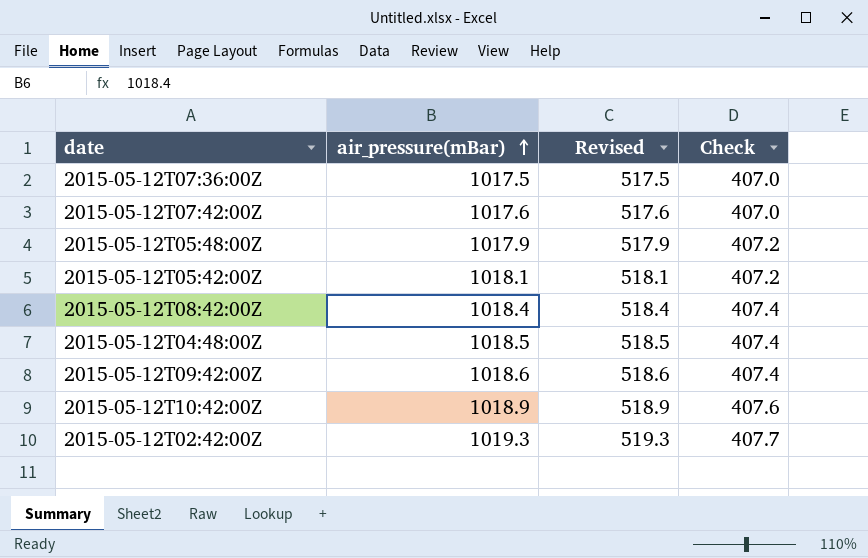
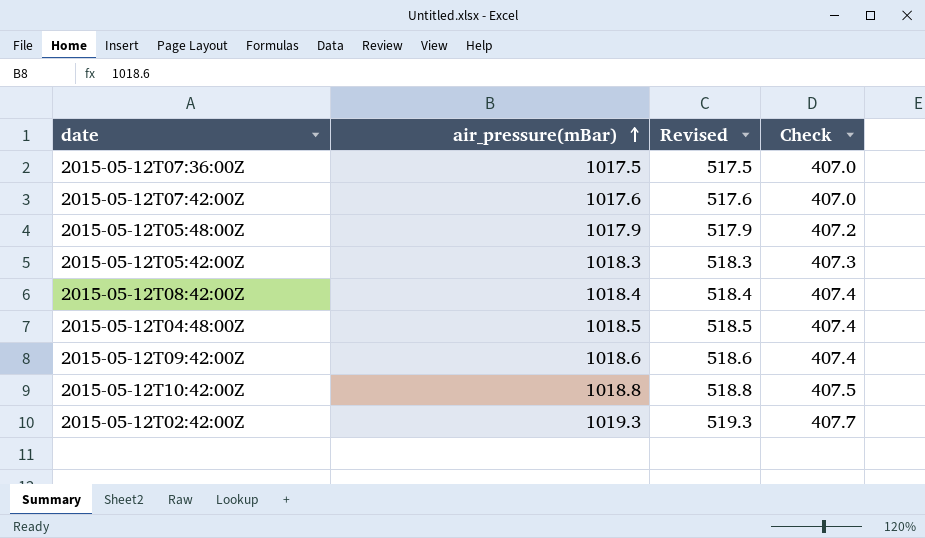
2015-05-12T05:42:00Z | air_pressure(mBar): 1018.1 -> 1018.3
2015-05-12T05:42:00Z | Revised: 518.1 -> 518.3
2015-05-12T05:42:00Z | Check: 407.2 -> 407.3
2015-05-12T10:42:00Z | air_pressure(mBar): 1018.9 -> 1018.8
2015-05-12T10:42:00Z | Revised: 518.9 -> 518.8
2015-05-12T10:42:00Z | Check: 407.6 -> 407.5

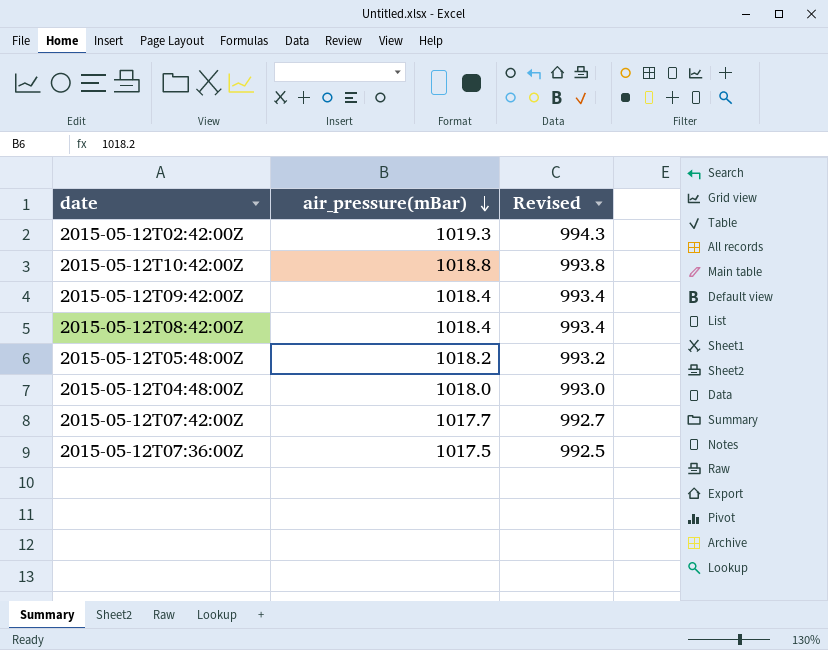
row order: air_pressure(mBar) ascending -> air_pressure(mBar) descending
column Check | formula: [air_pressure(mBar)] * 0.4 -> none
column Revised | formula: [air_pressure(mBar)] - 500 -> [air_pressure(mBar)] - 25
row 2015-05-12T05:42:00Z: 1018.3 | 518.3 | 407.3 -> none
2015-05-12T09:42:00Z | air_pressure(mBar): 1018.6 -> 1018.4
2015-05-12T05:48:00Z | air_pressure(mBar): 1017.9 -> 1018.2
2015-05-12T04:48:00Z | air_pressure(mBar): 1018.5 -> 1018.0
2015-05-12T07:42:00Z | air_pressure(mBar): 1017.6 -> 1017.7

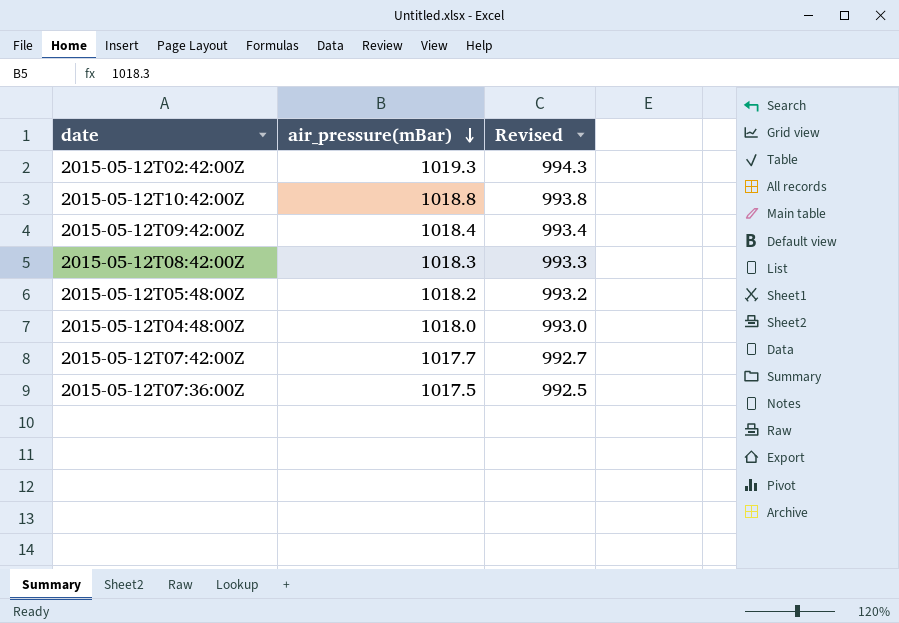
2015-05-12T08:42:00Z | air_pressure(mBar): 1018.4 -> 1018.3
2015-05-12T08:42:00Z | Revised: 993.4 -> 993.3

